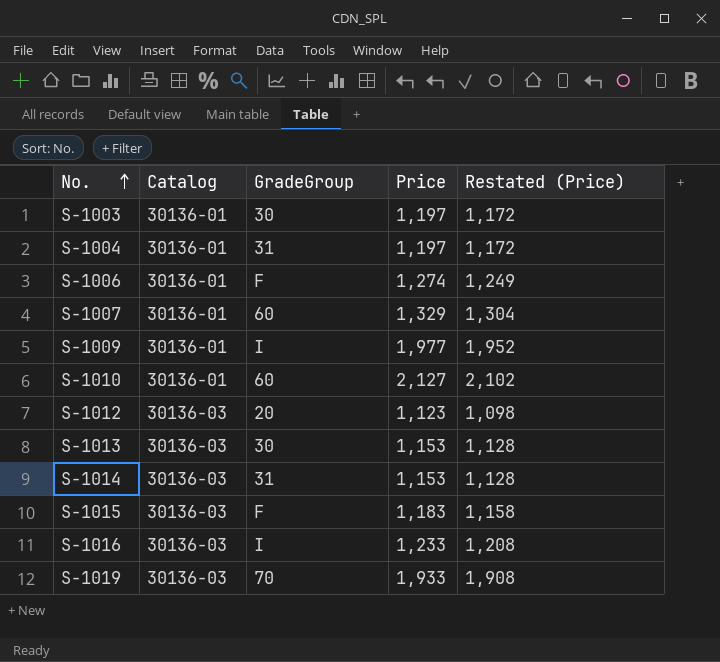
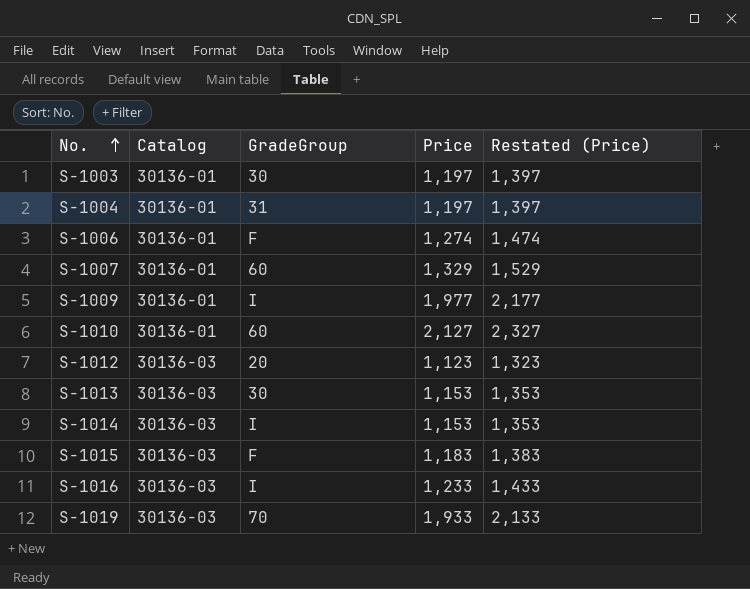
column Restated (Price) | formula: [Price] - 25 -> [Price] + 200
S-1014 | GradeGroup: 31 -> I

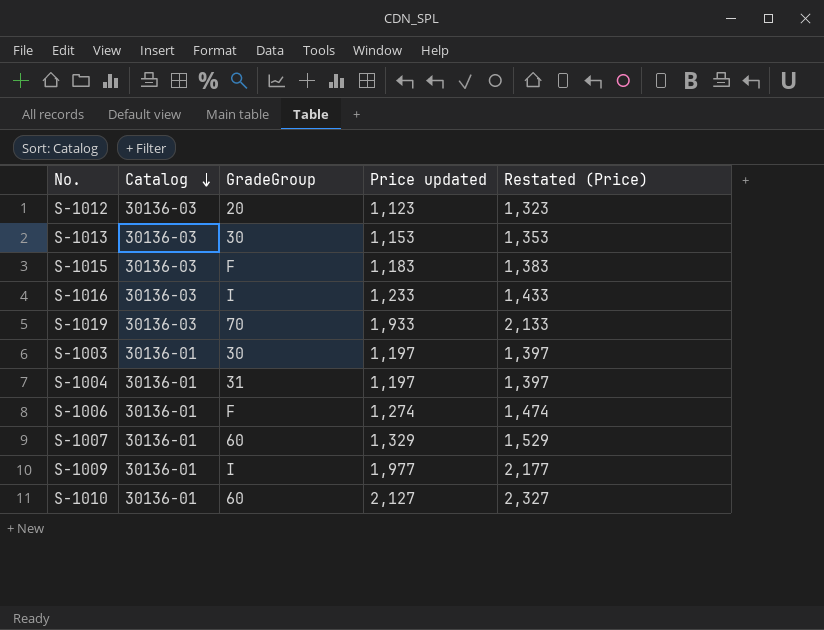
row order: No. ascending -> Catalog descending
column name: Price -> Price updated
row S-1014: 30136-03 | I | 1,153 | 1,353 -> none

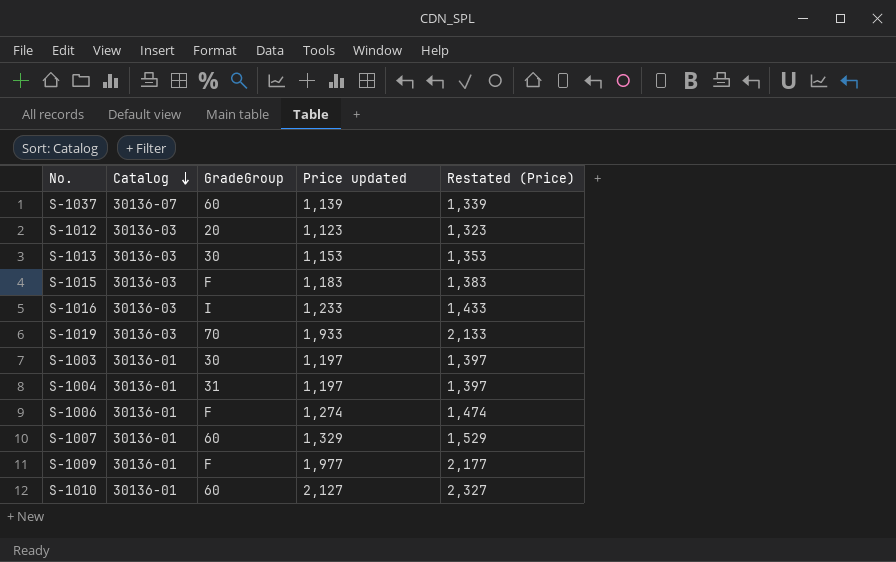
row S-1037: none -> 30136-07 | 60 | 1,139 | 1,339
S-1009 | GradeGroup: I -> F

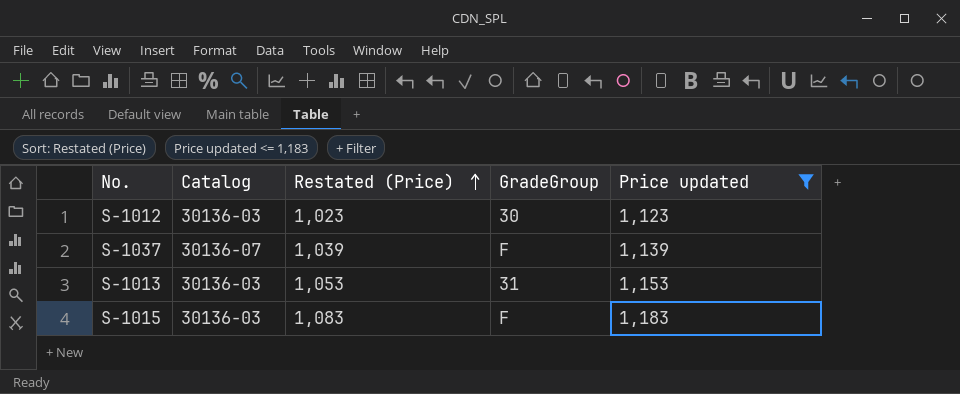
filter: none -> Price updated <= 1,183
row order: Catalog descending -> Restated (Price) ascending
column Restated (Price) | formula: [Price updated] + 200 -> [Price updated] - 100
column Restated (Price) | position: 5 -> 3
S-1012 | GradeGroup: 20 -> 30
S-1037 | GradeGroup: 60 -> F
S-1013 | GradeGroup: 30 -> 31

